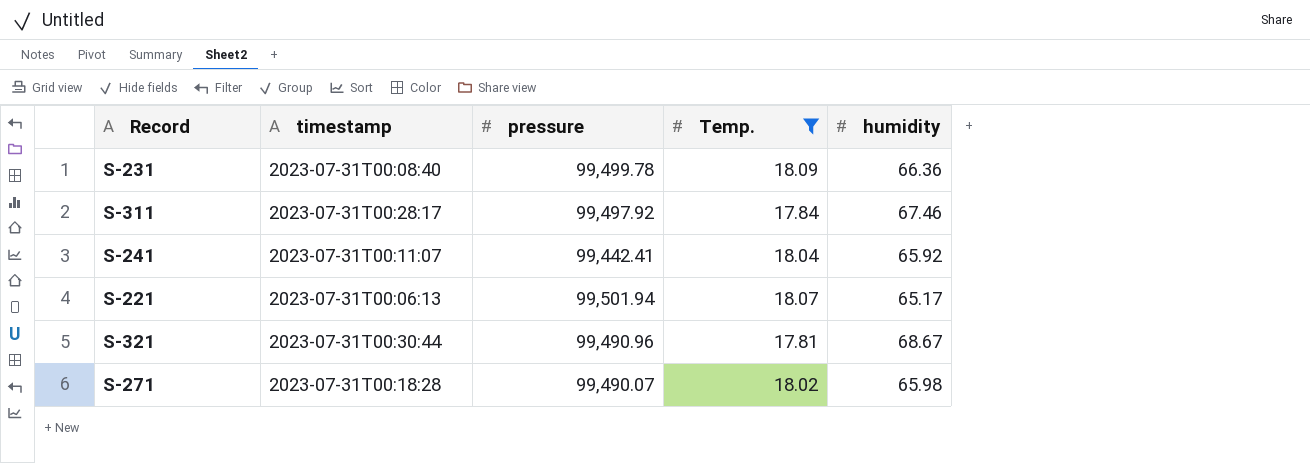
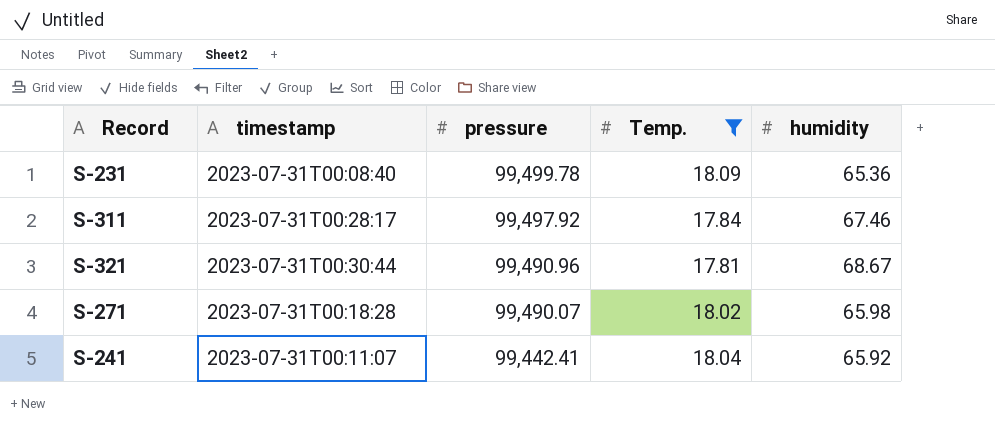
row order: none -> pressure descending
row S-221: 2023-07-31T00:06:13 | 99,501.94 | 18.07 | 65.17 -> none
S-231 | humidity: 66.36 -> 65.36

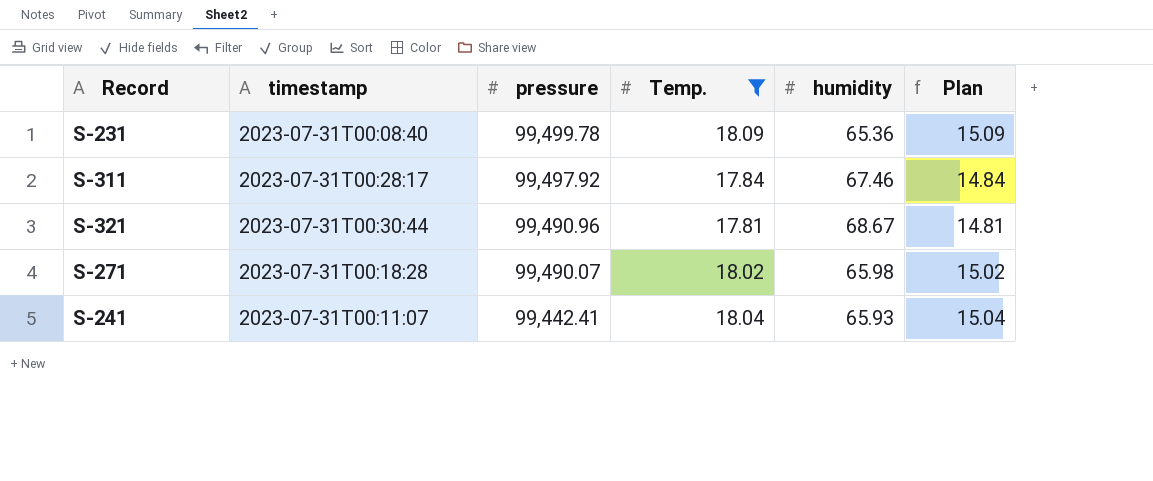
column Plan | formula: none -> [Temp.] - 3
S-241 | humidity: 65.92 -> 65.93

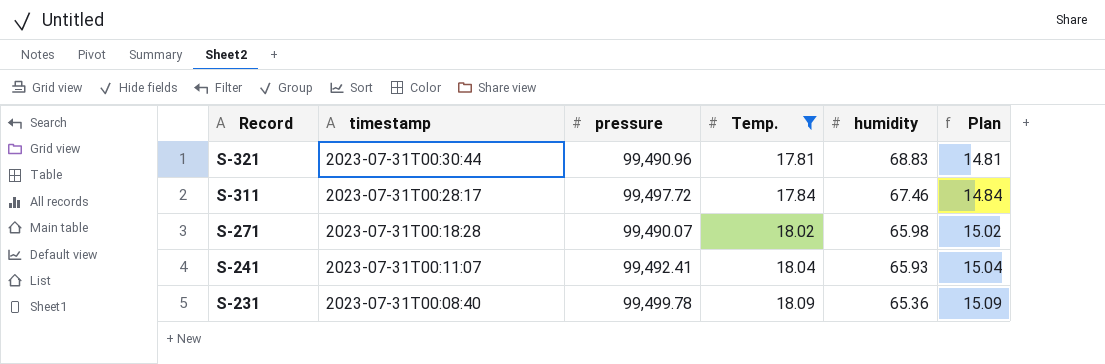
row order: pressure descending -> Record descending
S-321 | humidity: 68.67 -> 68.83
S-311 | pressure: 99,497.92 -> 99,497.72
S-241 | pressure: 99,442.41 -> 99,492.41

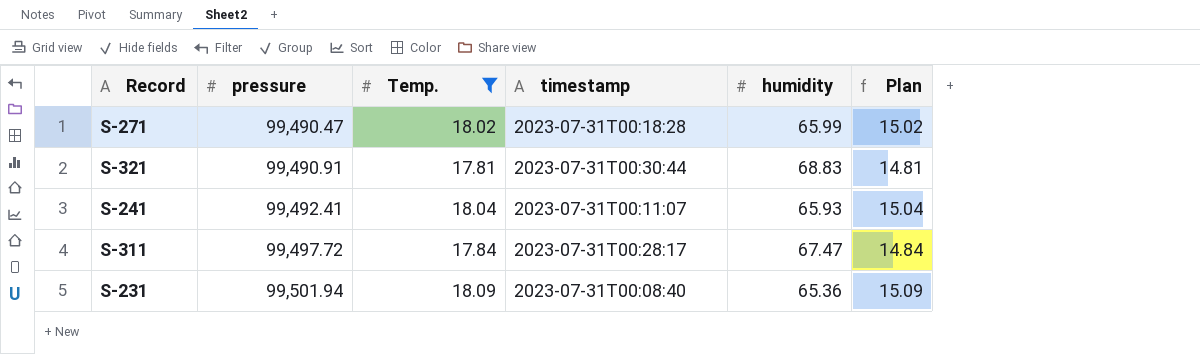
row order: Record descending -> pressure ascending
column timestamp | position: 2 -> 4
S-271 | pressure: 99,490.07 -> 99,490.47
S-271 | humidity: 65.98 -> 65.99
S-321 | pressure: 99,490.96 -> 99,490.91
S-311 | humidity: 67.46 -> 67.47
S-231 | pressure: 99,499.78 -> 99,501.94

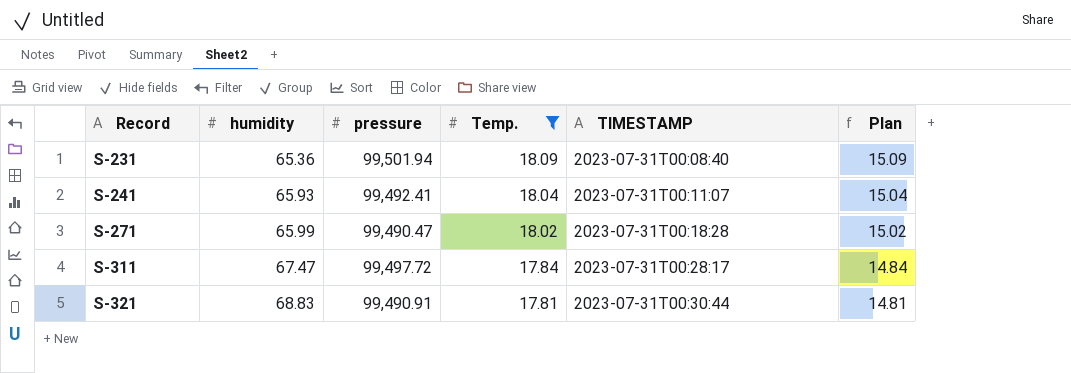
row order: pressure ascending -> Record ascending
column humidity | position: 5 -> 2
column name: timestamp -> TIMESTAMP

